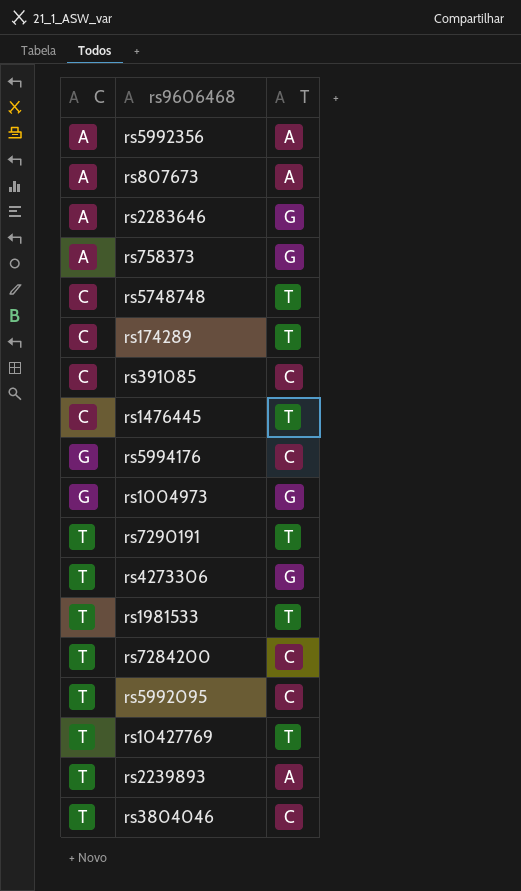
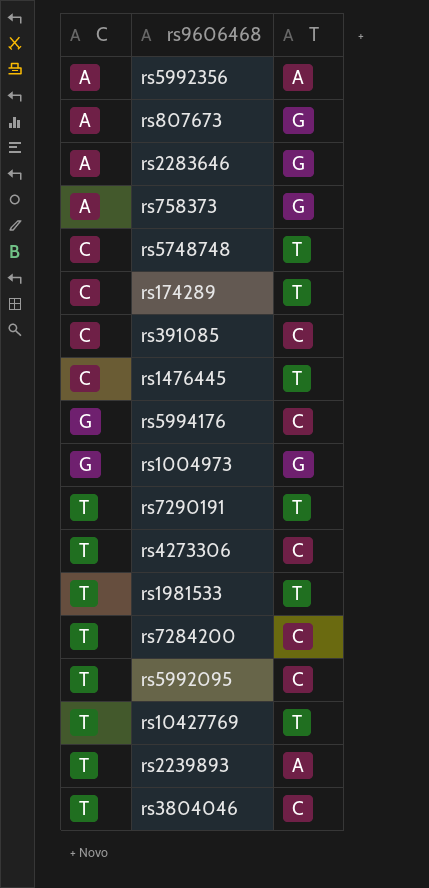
rs807673 | T: A -> G
rs4273306 | T: G -> C

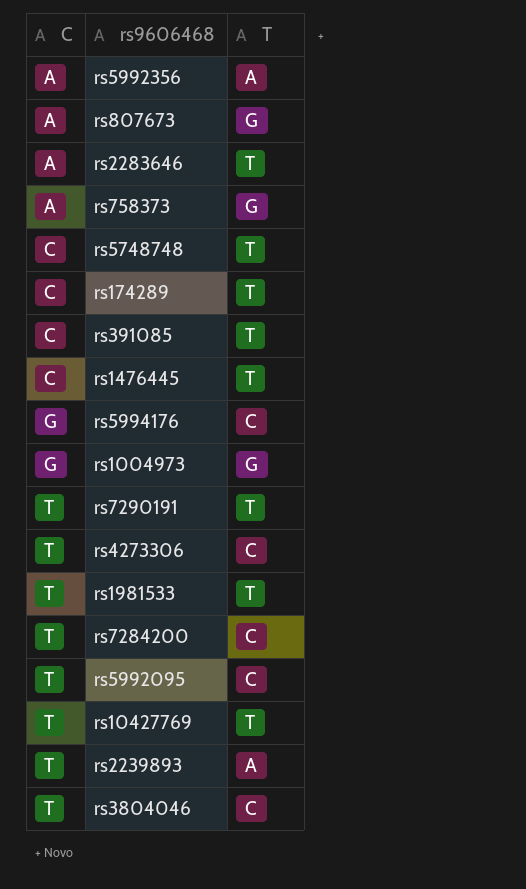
rs2283646 | T: G -> T
rs391085 | T: C -> T

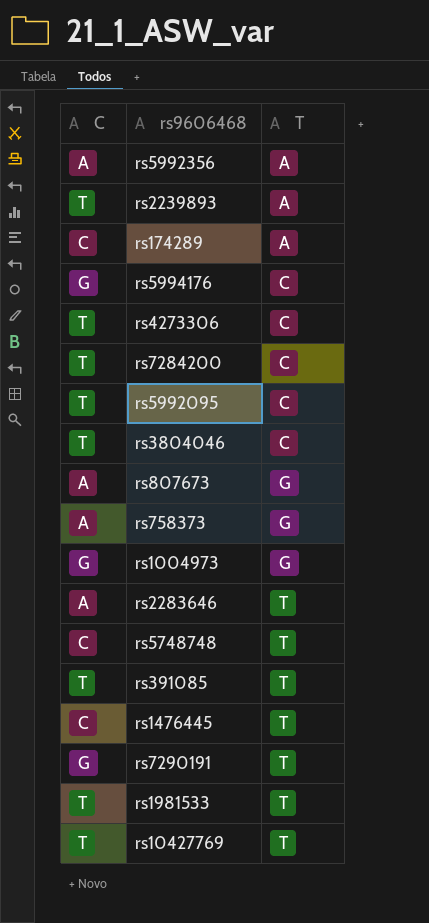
row order: C ascending -> T ascending
rs174289 | T: T -> A
rs391085 | C: C -> T
rs7290191 | C: T -> G

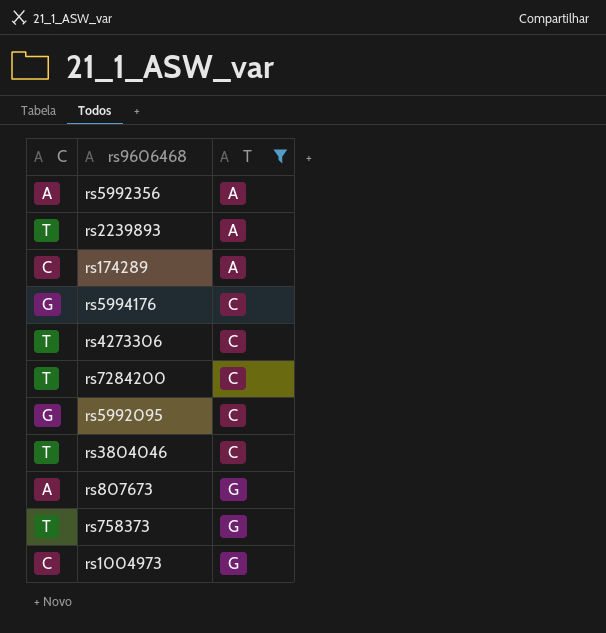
filter: none -> T != T
rs5992095 | C: T -> G
rs758373 | C: A -> T
rs1004973 | C: G -> C

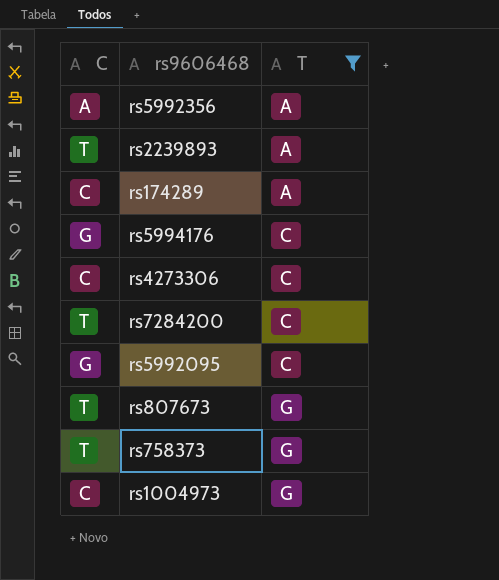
row rs3804046: T | C -> none
rs4273306 | C: T -> C
rs807673 | C: A -> T

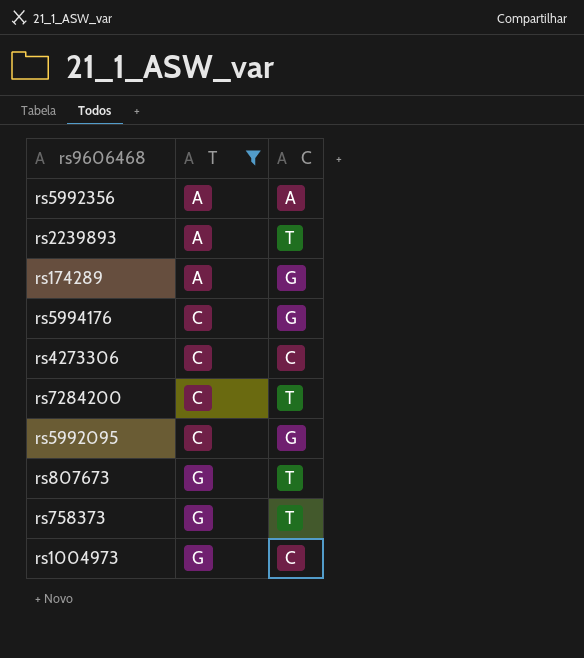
column C | position: 1 -> 3
rs174289 | C: C -> G

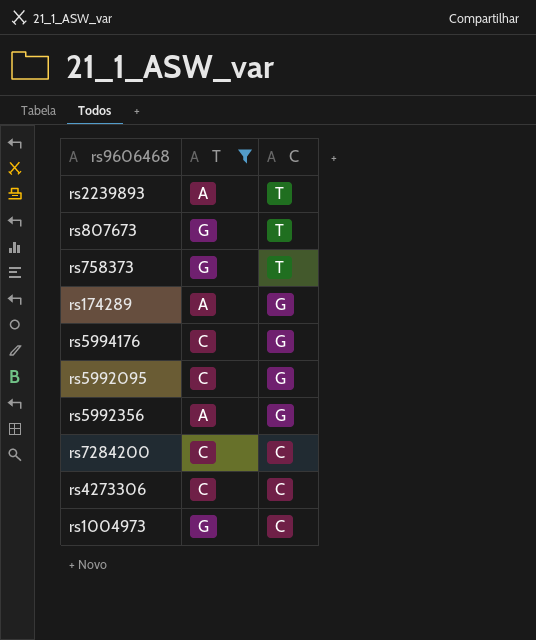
row order: T ascending -> C descending
rs5992356 | C: A -> G
rs7284200 | C: T -> C

